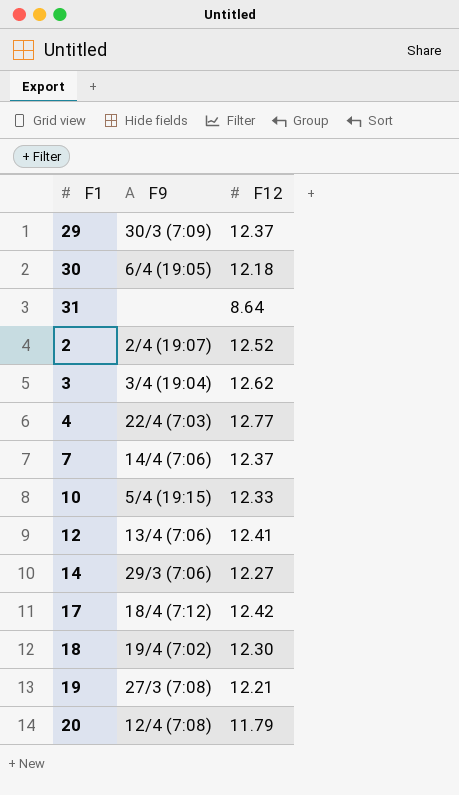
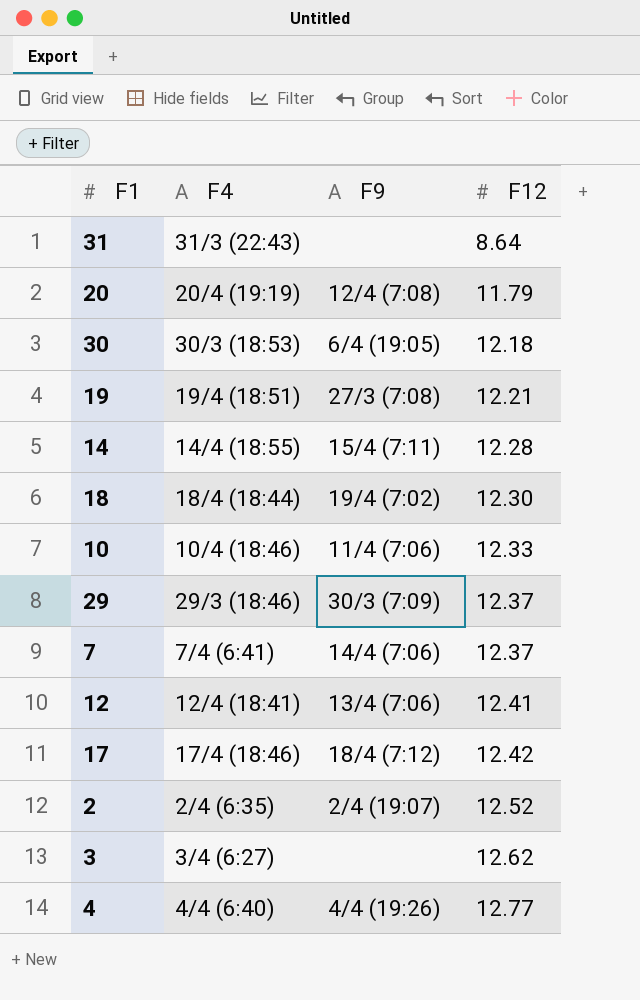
row order: none -> F12 ascending
column F4 | position: none -> 2
14 | F9: 29/3 (7:06) -> 15/4 (7:11)
14 | F12: 12.27 -> 12.28
10 | F9: 5/4 (19:15) -> 11/4 (7:06)
3 | F9: 3/4 (19:04) -> none
4 | F9: 22/4 (7:03) -> 4/4 (19:26)

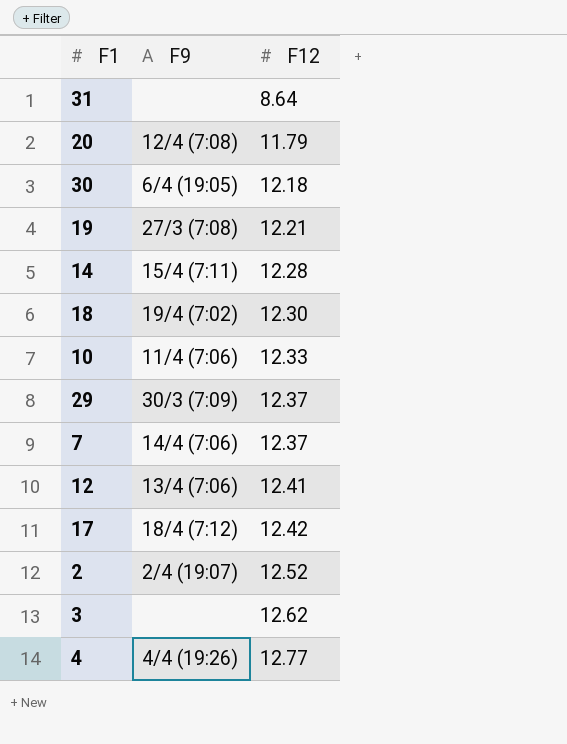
column F4 | position: 2 -> none

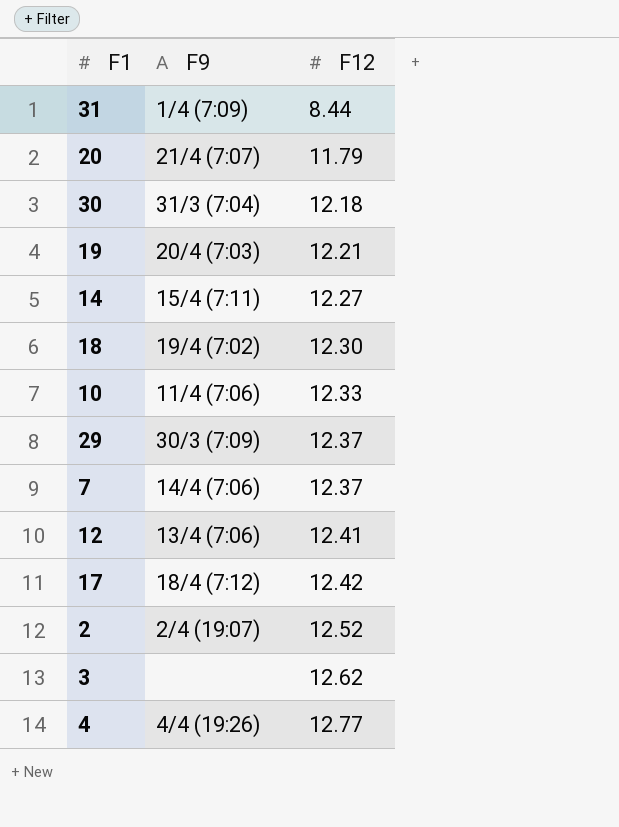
31 | F9: none -> 1/4 (7:09)
31 | F12: 8.64 -> 8.44
20 | F9: 12/4 (7:08) -> 21/4 (7:07)
30 | F9: 6/4 (19:05) -> 31/3 (7:04)
19 | F9: 27/3 (7:08) -> 20/4 (7:03)
14 | F12: 12.28 -> 12.27

